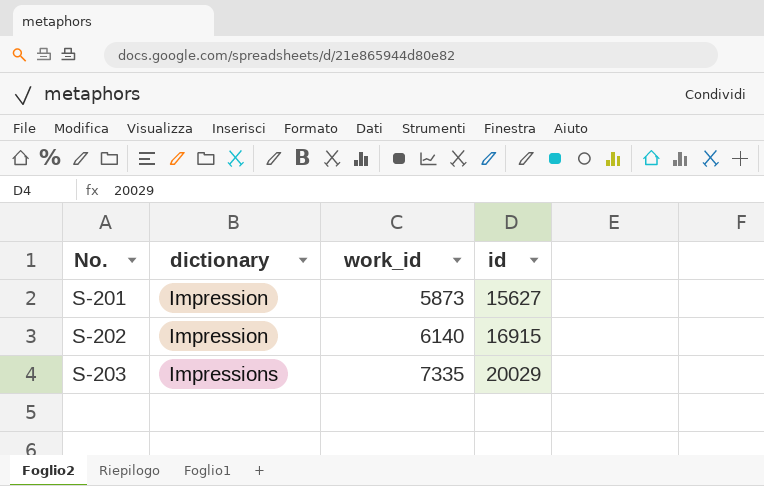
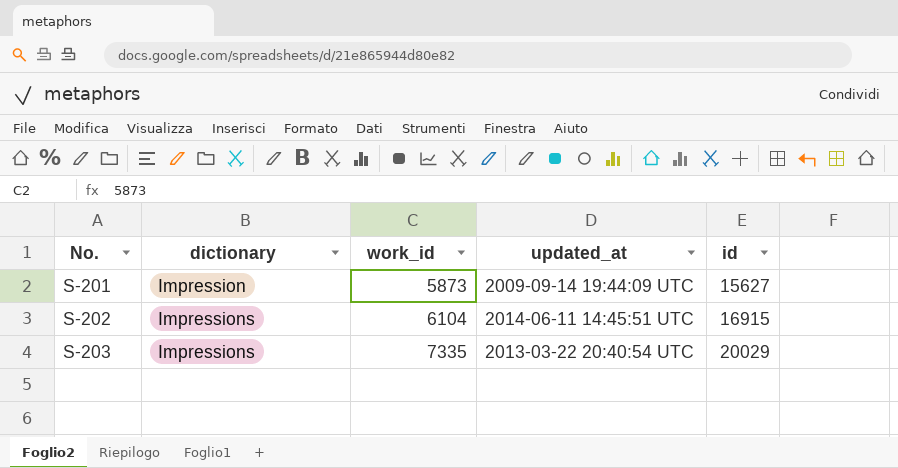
column updated_at | position: none -> 4
S-202 | dictionary: Impression -> Impressions
S-202 | work_id: 6140 -> 6104

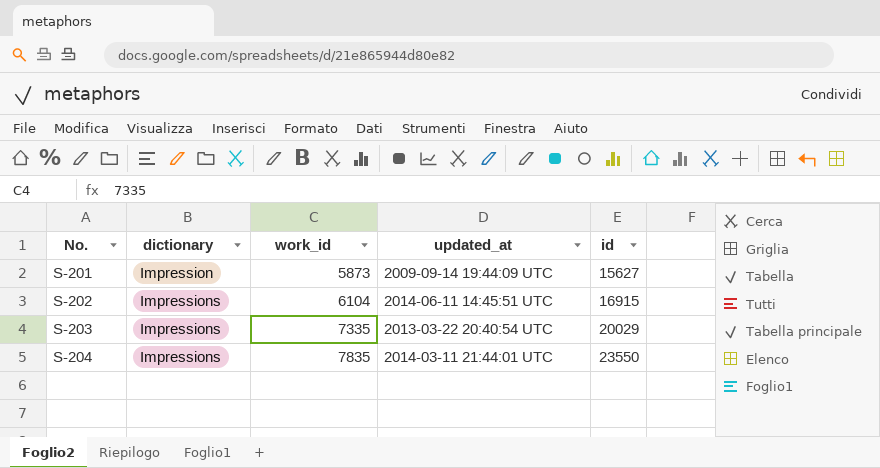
row S-204: none -> Impressions | 7835 | 2014-03-11 21:44:01 UTC | 23550

